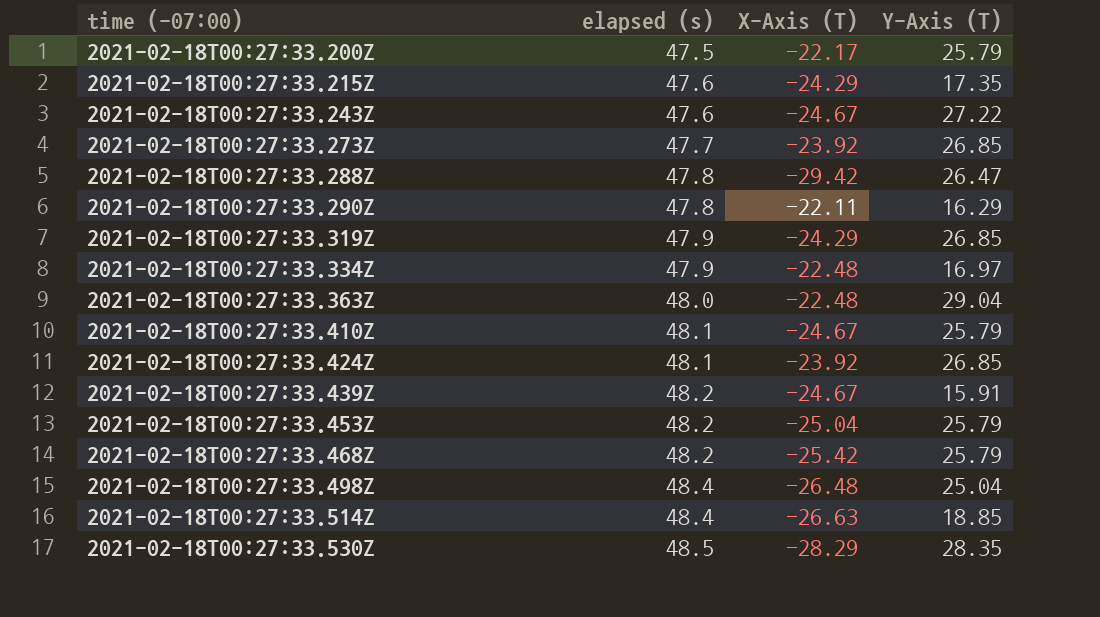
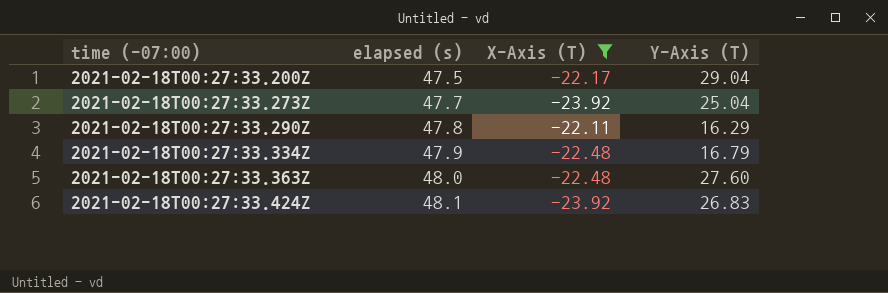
filter: none -> X-Axis (T) >= -23.92
2021-02-18T00:27:33.200Z | Y-Axis (T): 25.79 -> 29.04
2021-02-18T00:27:33.273Z | Y-Axis (T): 26.85 -> 25.04
2021-02-18T00:27:33.334Z | Y-Axis (T): 16.97 -> 16.79
2021-02-18T00:27:33.363Z | Y-Axis (T): 29.04 -> 27.60
2021-02-18T00:27:33.424Z | Y-Axis (T): 26.85 -> 26.83

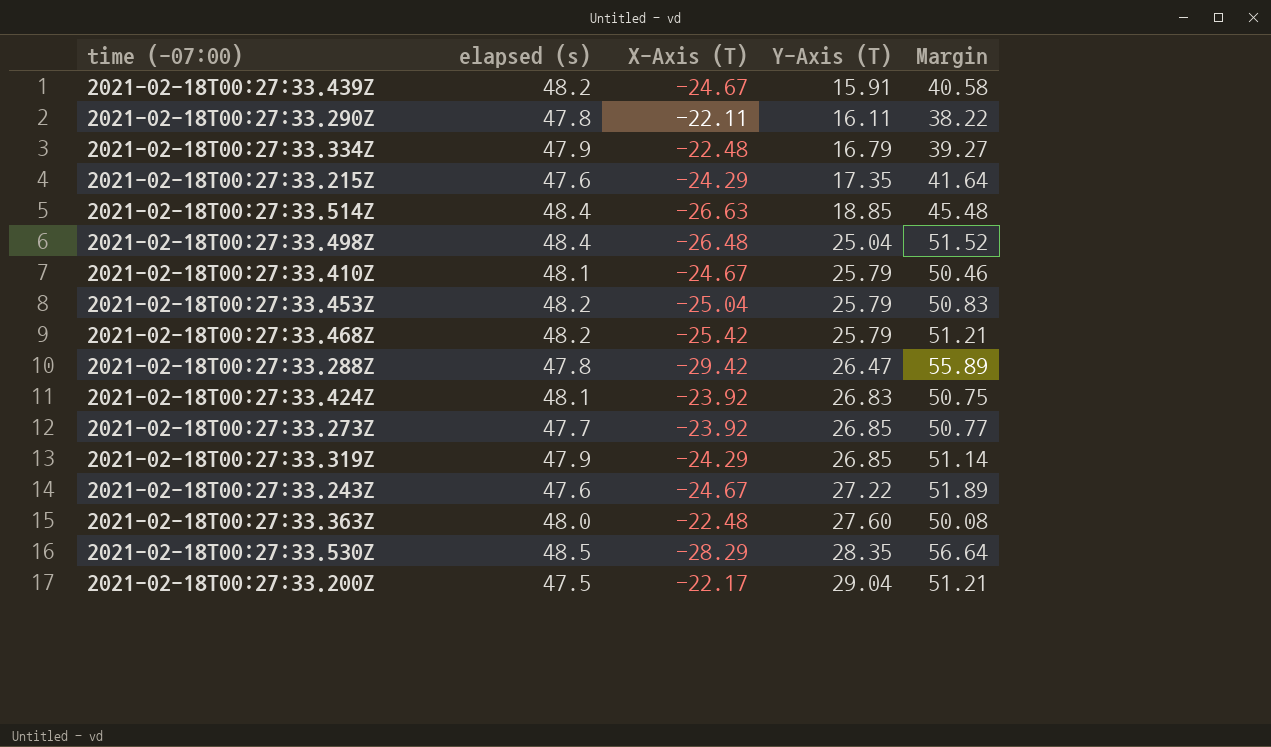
filter: X-Axis (T) >= -23.92 -> none
row order: time (-07:00) ascending -> Y-Axis (T) ascending
column Margin | formula: none -> [Y-Axis (T)] - [X-Axis (T)]
2021-02-18T00:27:33.290Z | Y-Axis (T): 16.29 -> 16.11
2021-02-18T00:27:33.273Z | Y-Axis (T): 25.04 -> 26.85

